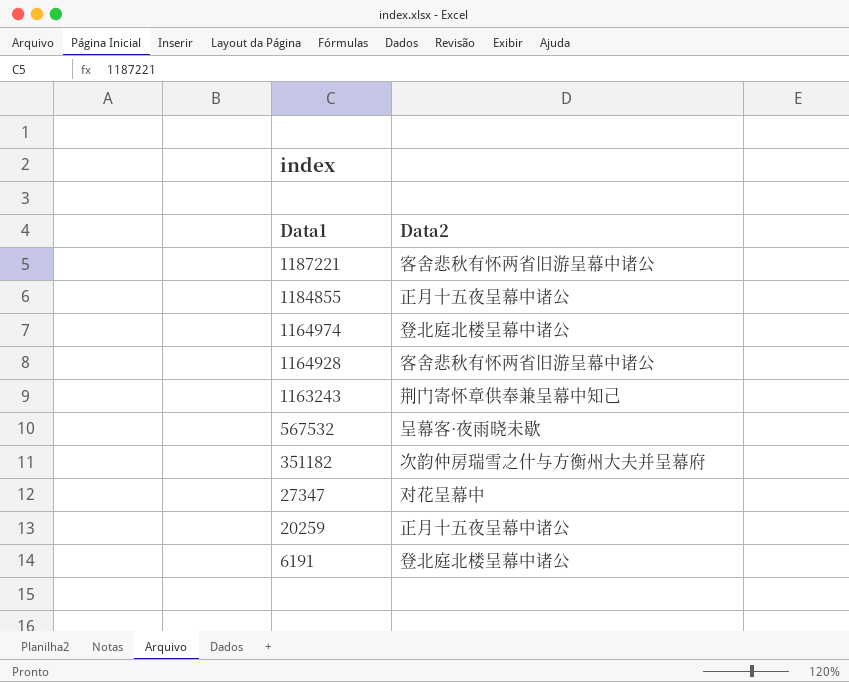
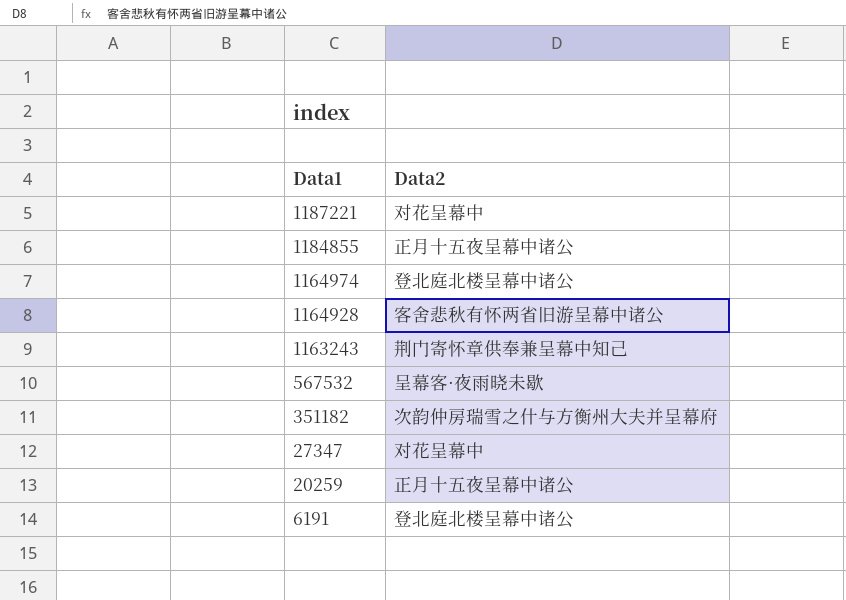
1187221 | Data2: 客舍悲秋有怀两省旧游呈幕中诸公 -> 对花呈幕中

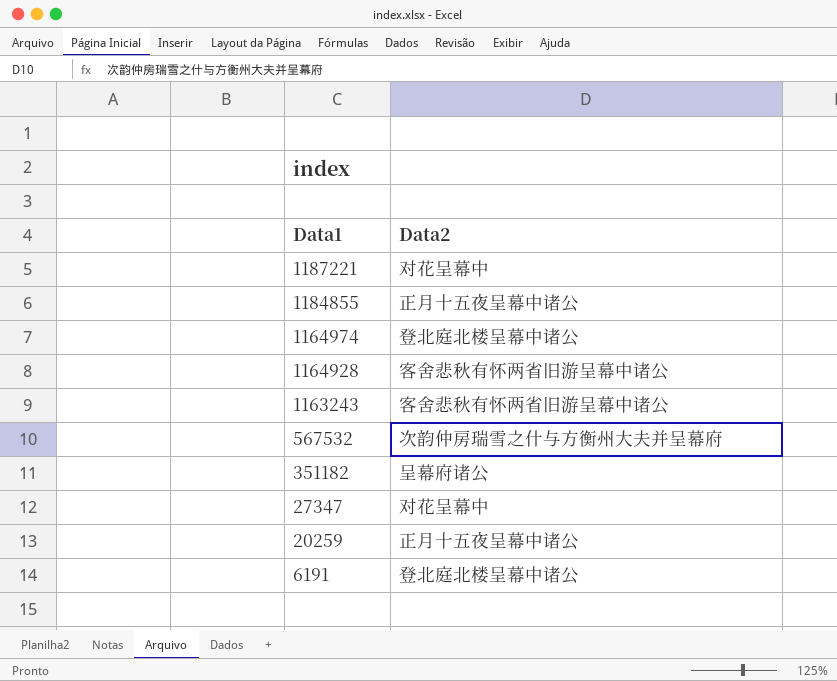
1163243 | Data2: 荆门寄怀章供奉兼呈幕中知己 -> 客舍悲秋有怀两省旧游呈幕中诸公
567532 | Data2: 呈幕客·夜雨晓未歇 -> 次韵仲房瑞雪之什与方衡州大夫并呈幕府
351182 | Data2: 次韵仲房瑞雪之什与方衡州大夫并呈幕府 -> 呈幕府诸公

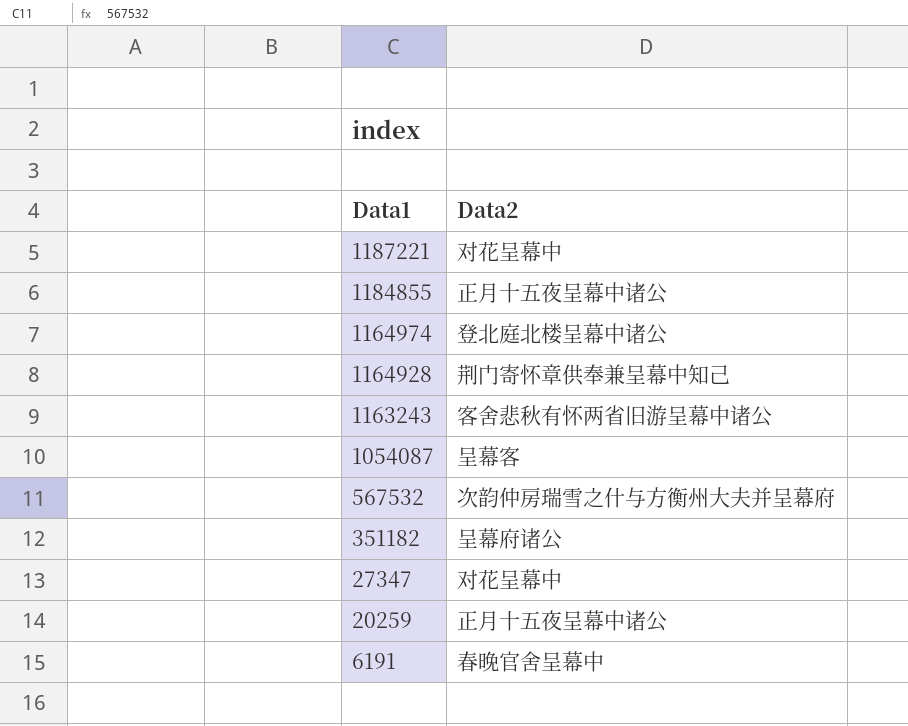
1164928 | Data2: 客舍悲秋有怀两省旧游呈幕中诸公 -> 荆门寄怀章供奉兼呈幕中知己
row 1054087: none -> 呈幕客
6191 | Data2: 登北庭北楼呈幕中诸公 -> 春晚官舍呈幕中

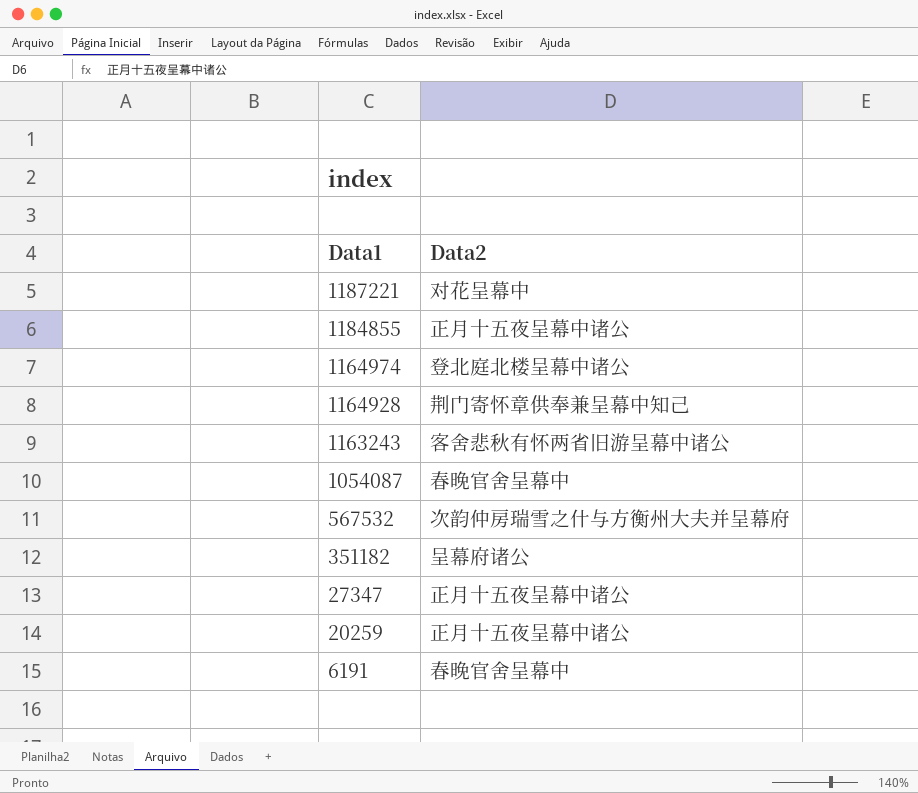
1054087 | Data2: 呈幕客 -> 春晚官舍呈幕中
27347 | Data2: 对花呈幕中 -> 正月十五夜呈幕中诸公

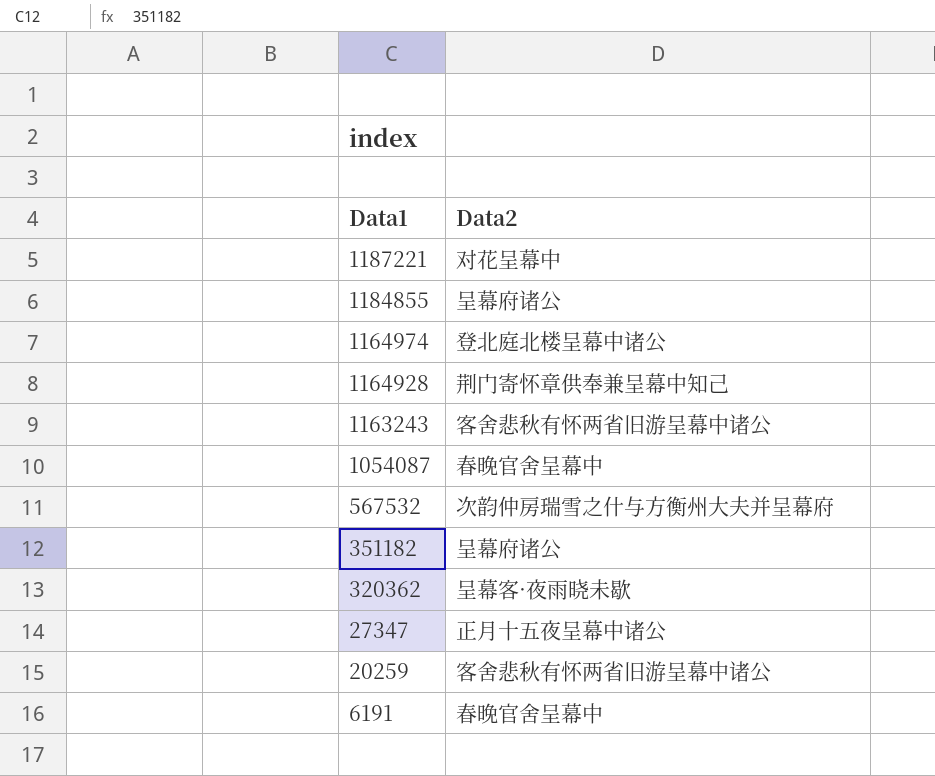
1184855 | Data2: 正月十五夜呈幕中诸公 -> 呈幕府诸公
row 320362: none -> 呈幕客·夜雨晓未歇
20259 | Data2: 正月十五夜呈幕中诸公 -> 客舍悲秋有怀两省旧游呈幕中诸公

